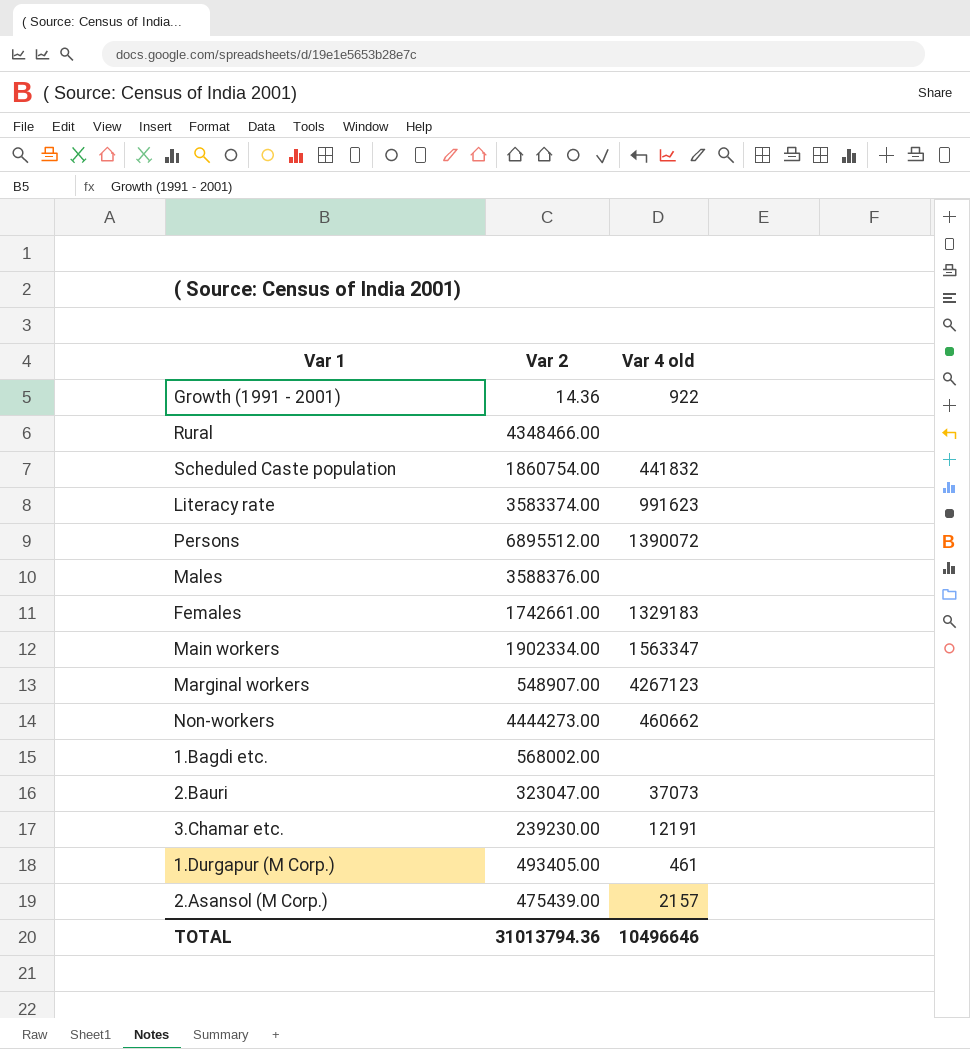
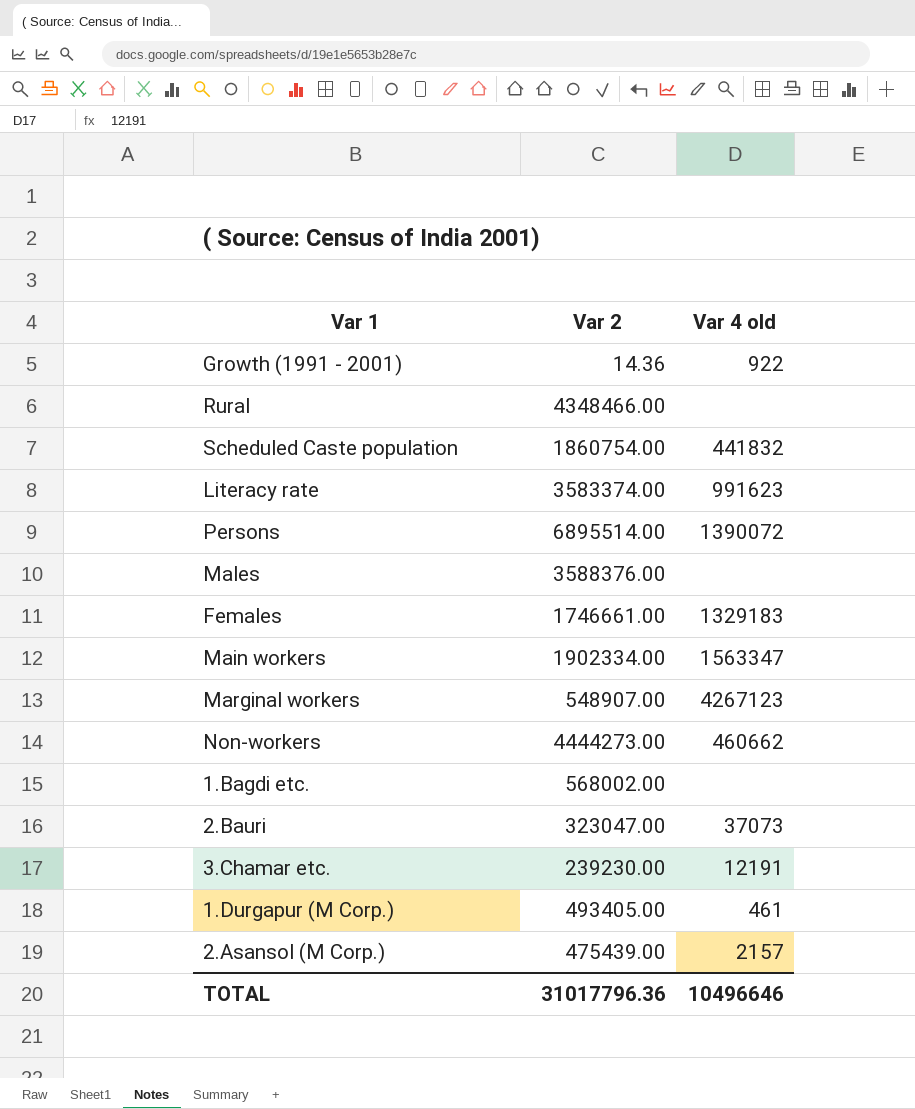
Persons | Var 2: 6895512.00 -> 6895514.00
Females | Var 2: 1742661.00 -> 1746661.00
TOTAL | Var 2: 31013794.36 -> 31017796.36

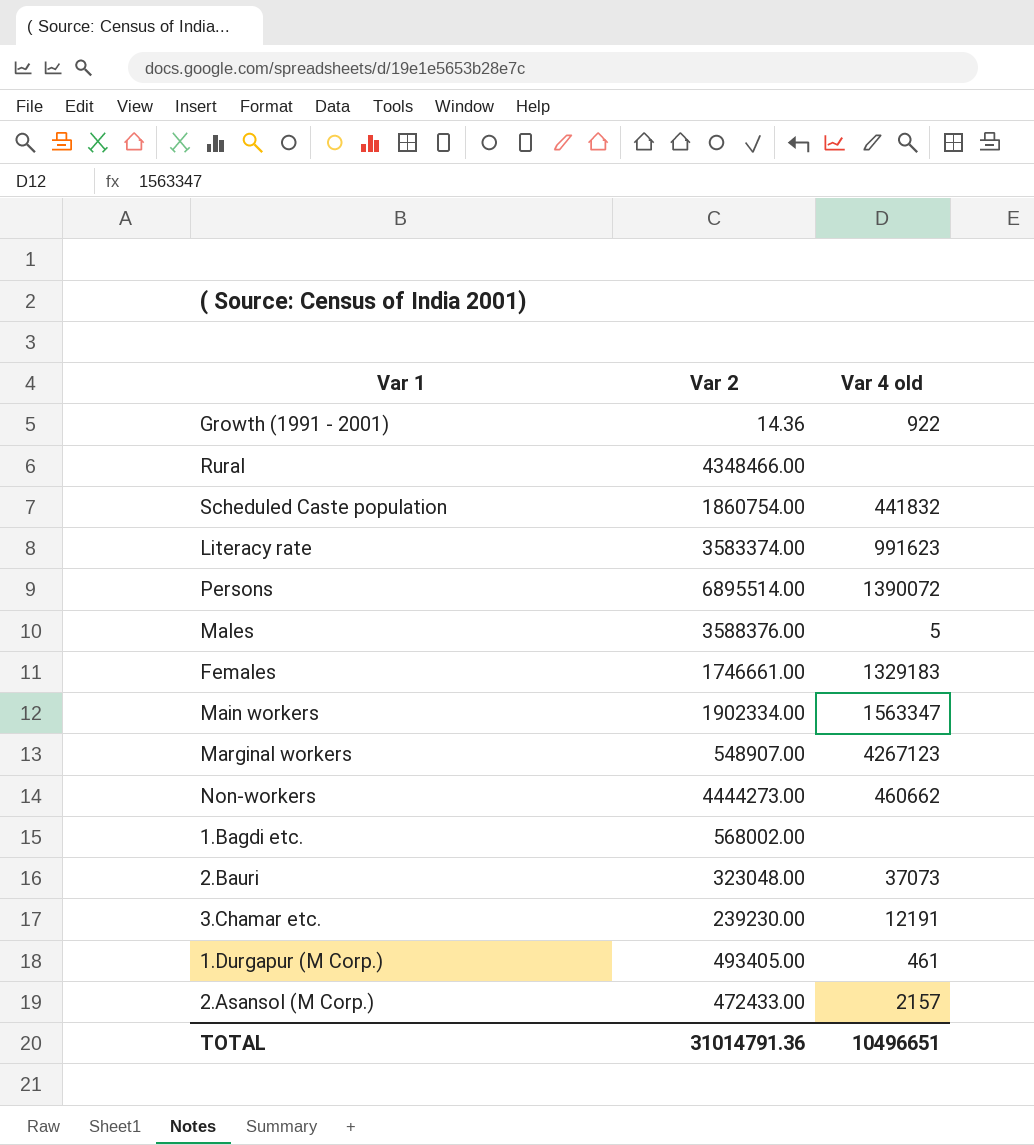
Males | Var 4 old: none -> 5
2.Bauri | Var 2: 323047.00 -> 323048.00
2.Asansol (M Corp.) | Var 2: 475439.00 -> 472433.00
TOTAL | Var 2: 31017796.36 -> 31014791.36
TOTAL | Var 4 old: 10496646 -> 10496651

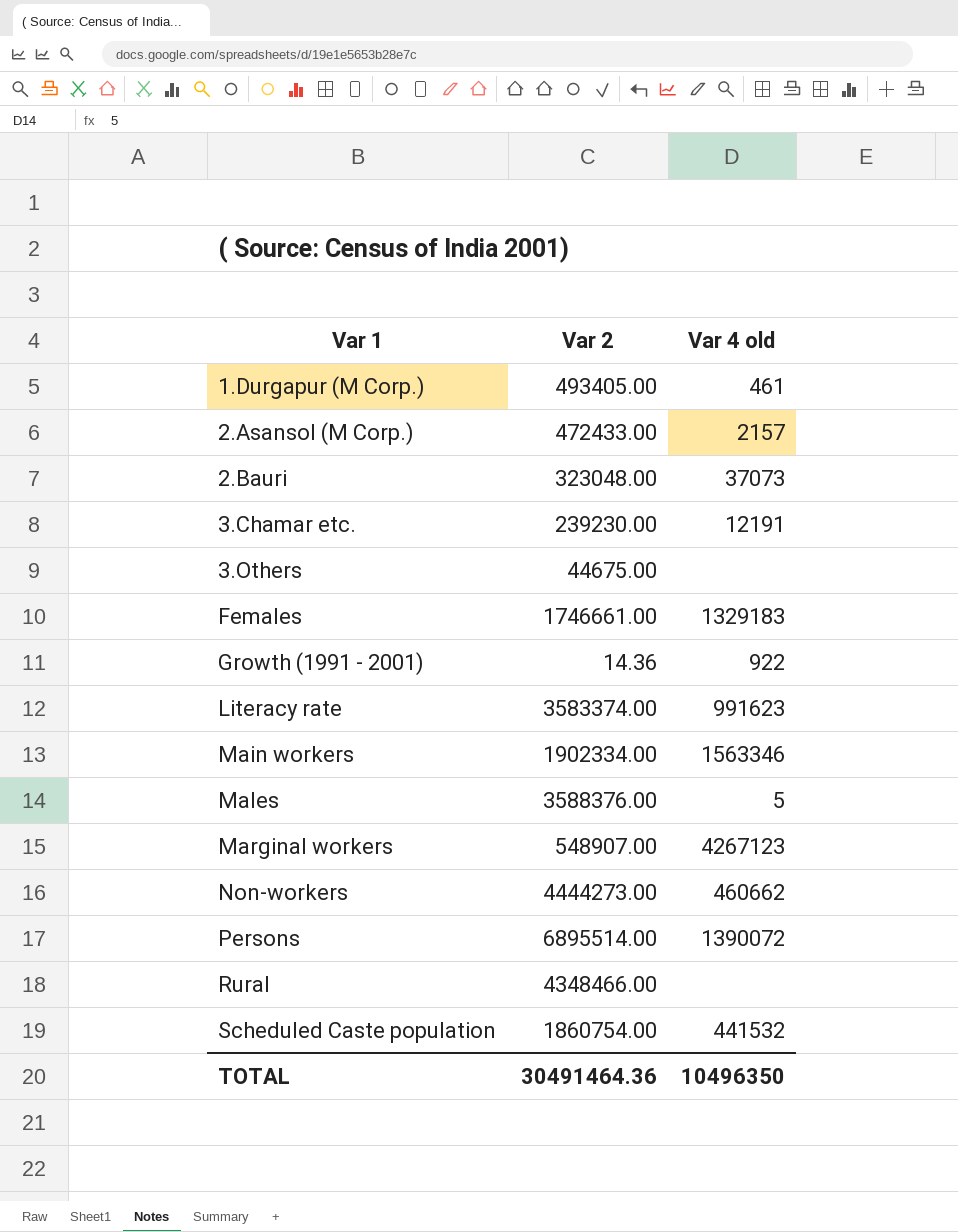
row order: none -> Var 1 ascending
row 1.Bagdi etc.: 568002.00 | none -> none
row 3.Others: none -> 44675.00 | none
Main workers | Var 4 old: 1563347 -> 1563346
Scheduled Caste population | Var 4 old: 441832 -> 441532
TOTAL | Var 2: 31014791.36 -> 30491464.36
TOTAL | Var 4 old: 10496651 -> 10496350

